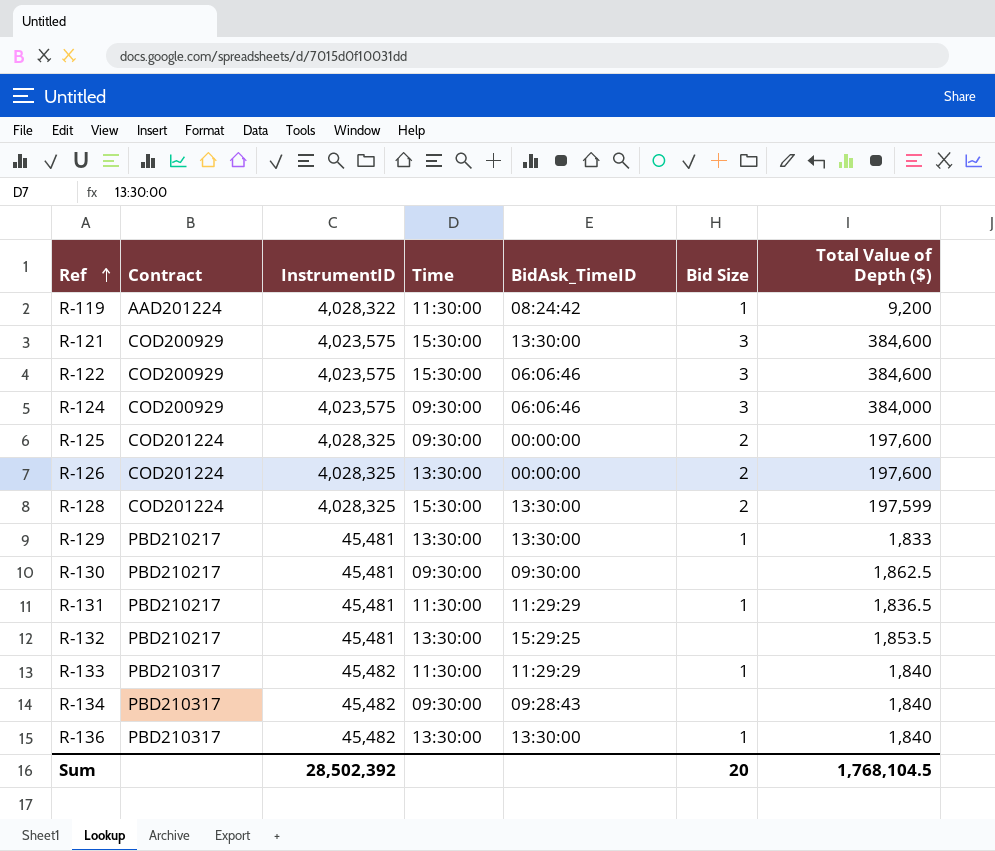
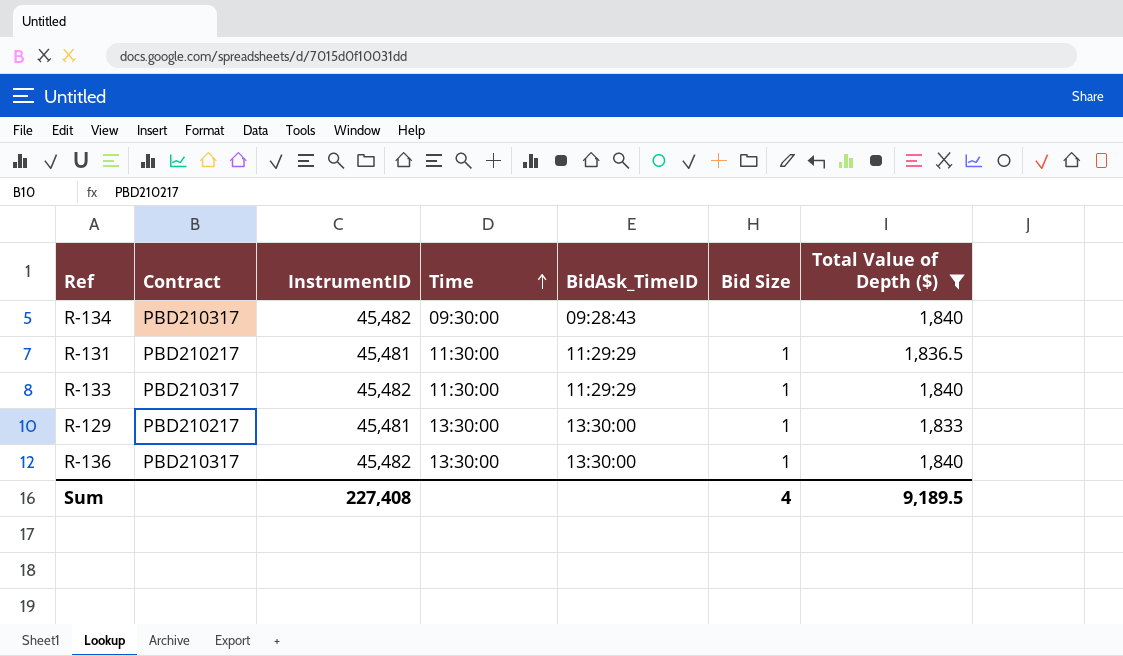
filter: none -> Total Value of Depth ($) <= 1,840
row order: Ref ascending -> Time ascending
Sum | InstrumentID: 28,502,392 -> 227,408
Sum | Bid Size: 20 -> 4
Sum | Total Value of Depth ($): 1,768,104.5 -> 9,189.5

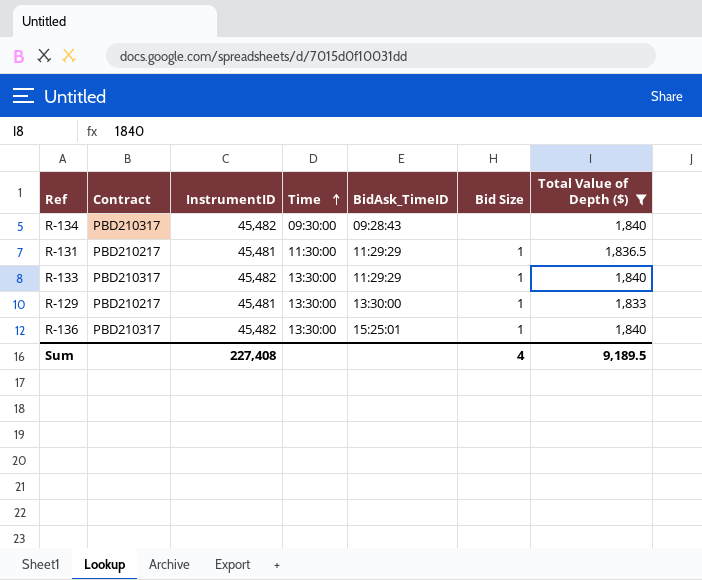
R-133 | Time: 11:30:00 -> 13:30:00
R-136 | BidAsk_TimeID: 13:30:00 -> 15:25:01

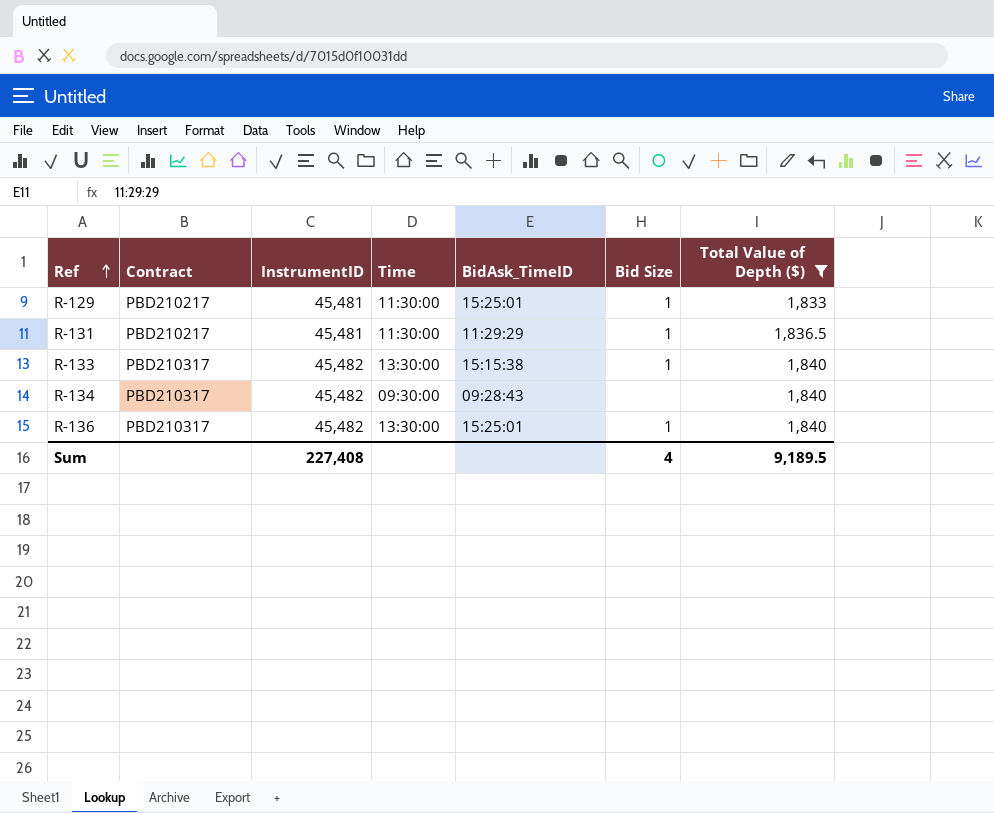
row order: Time ascending -> Ref ascending
R-129 | Time: 13:30:00 -> 11:30:00
R-129 | BidAsk_TimeID: 13:30:00 -> 15:25:01
R-133 | BidAsk_TimeID: 11:29:29 -> 15:15:38

